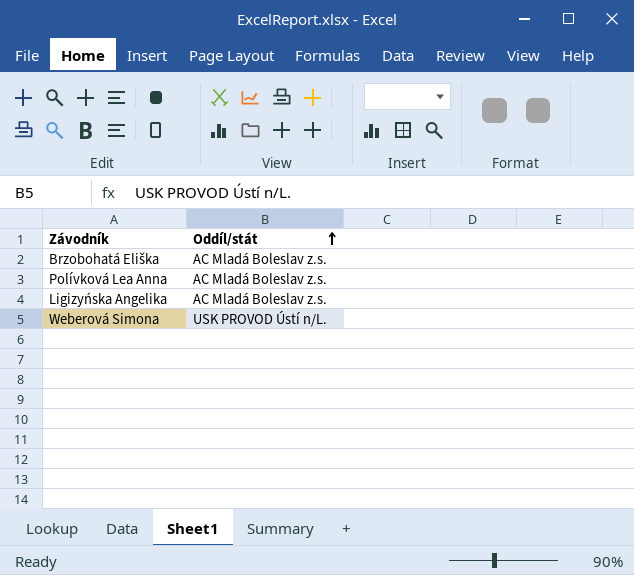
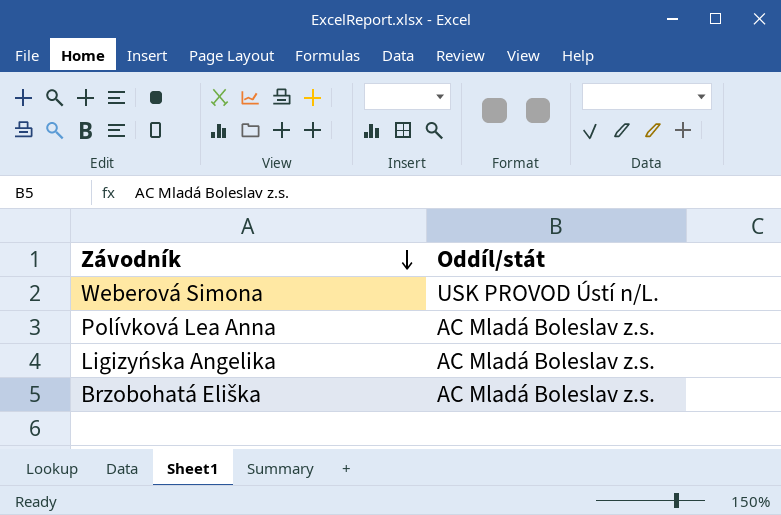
row order: Oddíl/stát ascending -> Závodník descending

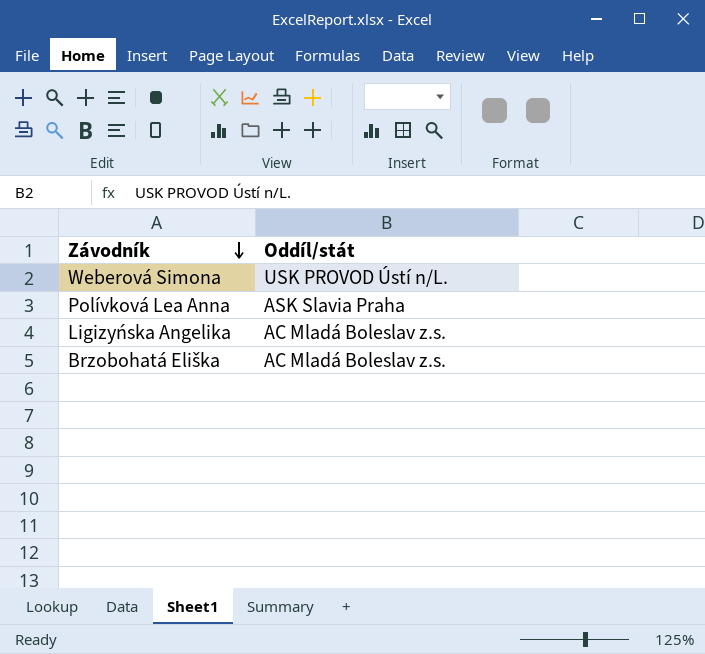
Polívková Lea Anna | Oddíl/stát: AC Mladá Boleslav z.s. -> ASK Slavia Praha

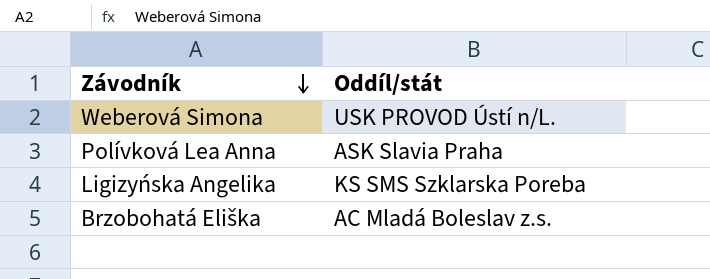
Ligizyńska Angelika | Oddíl/stát: AC Mladá Boleslav z.s. -> KS SMS Szklarska Poreba

